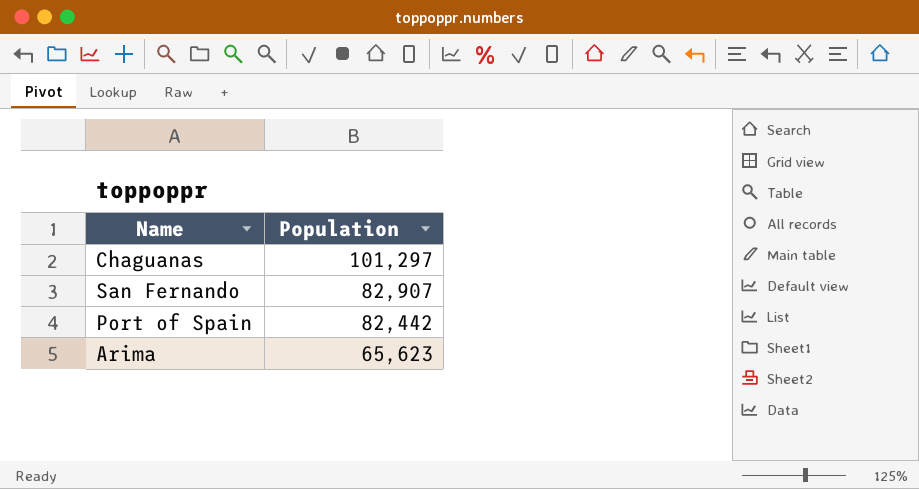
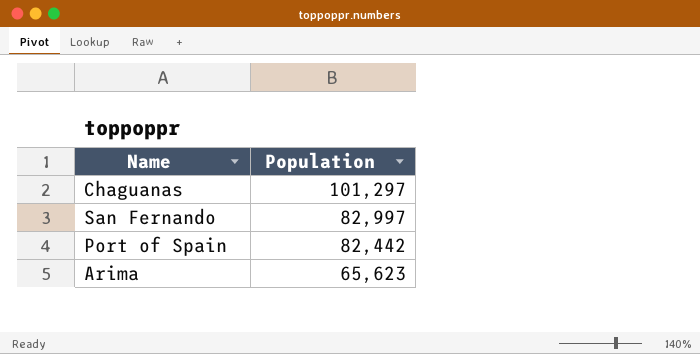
San Fernando | Population: 82,907 -> 82,997

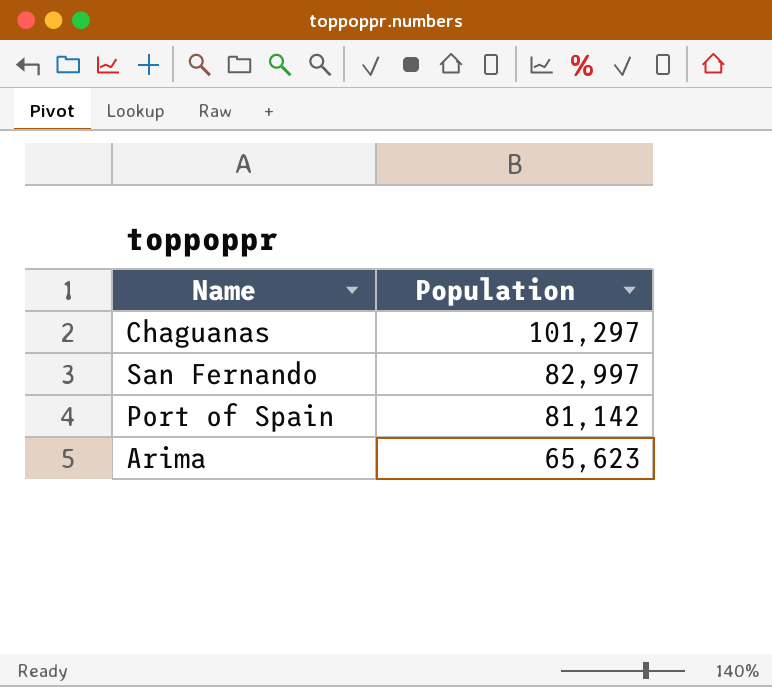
Port of Spain | Population: 82,442 -> 81,142

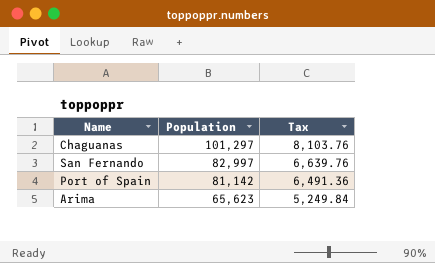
column Tax | formula: none -> [Population] * 0.08

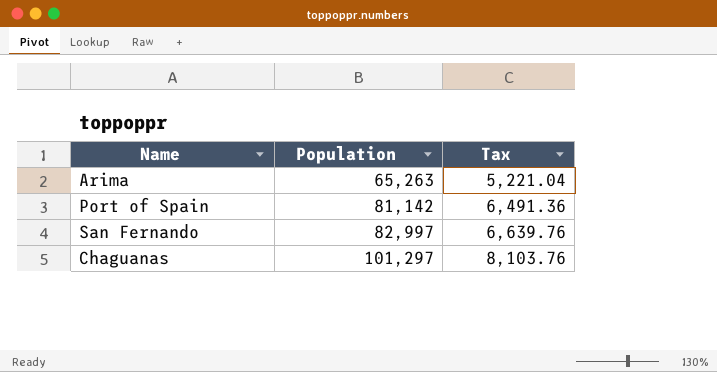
row order: Population descending -> Population ascending
Arima | Population: 65,623 -> 65,263
Arima | Tax: 5,249.84 -> 5,221.04

